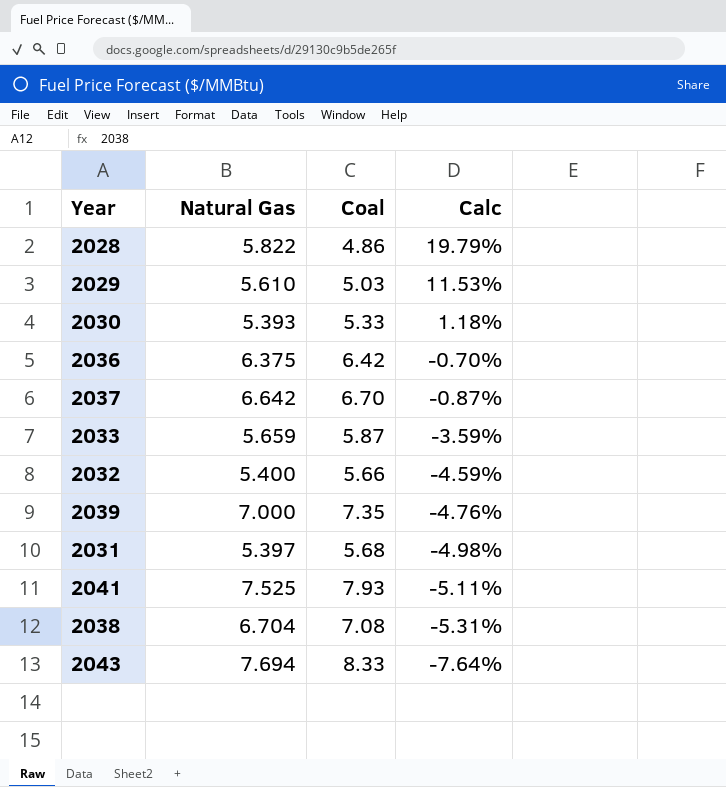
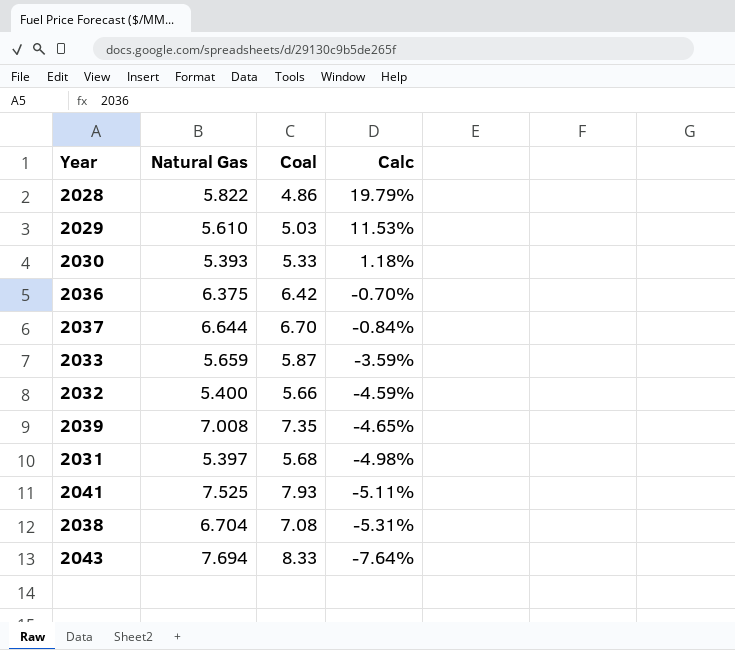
2037 | Natural Gas: 6.642 -> 6.644
2037 | Calc: -0.87% -> -0.84%
2039 | Natural Gas: 7.000 -> 7.008
2039 | Calc: -4.76% -> -4.65%

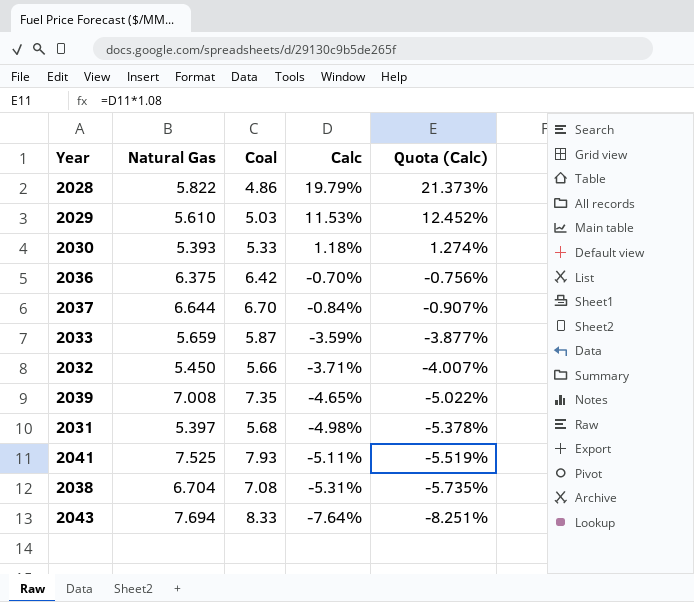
column Quota (Calc) | formula: none -> [Calc] * 1.08
2032 | Natural Gas: 5.400 -> 5.450
2032 | Calc: -4.59% -> -3.71%

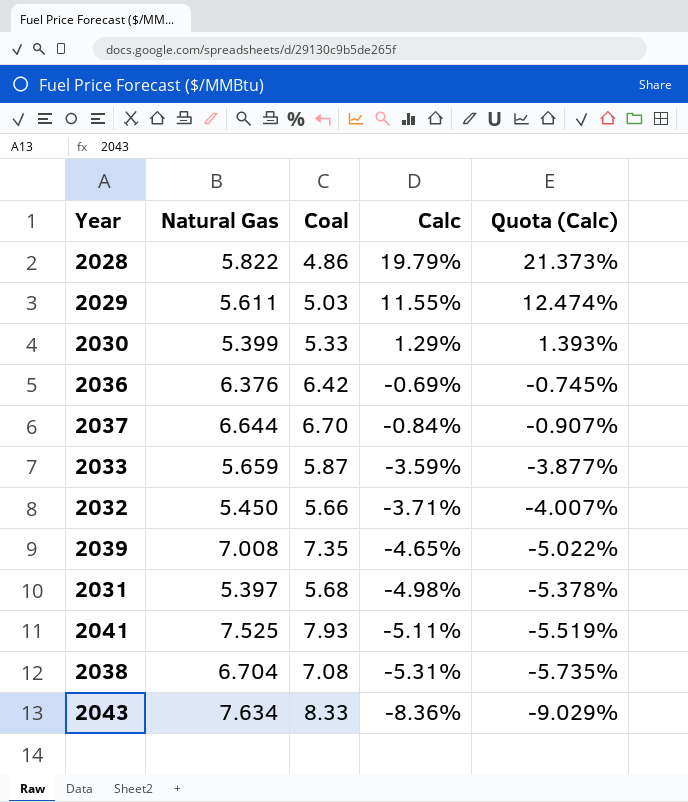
2029 | Natural Gas: 5.610 -> 5.611
2029 | Calc: 11.53% -> 11.55%
2029 | Quota (Calc): 12.452% -> 12.474%
2030 | Natural Gas: 5.393 -> 5.399
2030 | Calc: 1.18% -> 1.29%
2030 | Quota (Calc): 1.274% -> 1.393%
2036 | Natural Gas: 6.375 -> 6.376
2036 | Calc: -0.70% -> -0.69%
2036 | Quota (Calc): -0.756% -> -0.745%
2043 | Natural Gas: 7.694 -> 7.634
2043 | Calc: -7.64% -> -8.36%
2043 | Quota (Calc): -8.251% -> -9.029%

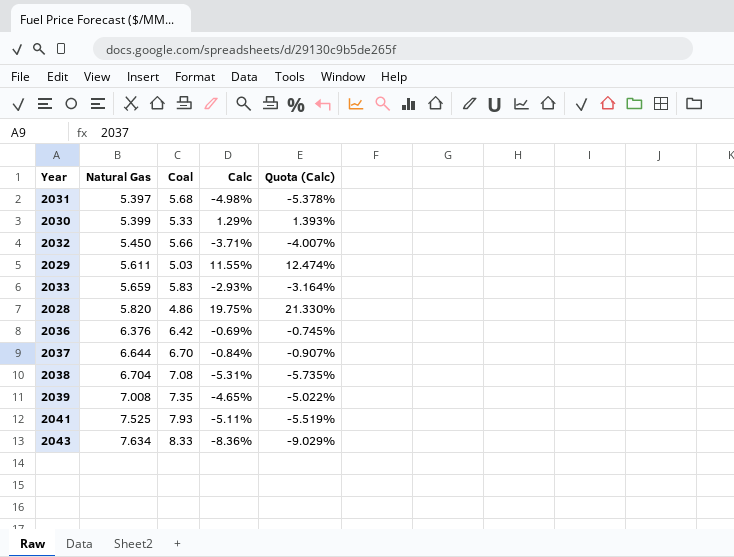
row order: Calc descending -> Natural Gas ascending
2033 | Coal: 5.87 -> 5.83
2033 | Calc: -3.59% -> -2.93%
2033 | Quota (Calc): -3.877% -> -3.164%
2028 | Natural Gas: 5.822 -> 5.820
2028 | Calc: 19.79% -> 19.75%
2028 | Quota (Calc): 21.373% -> 21.330%

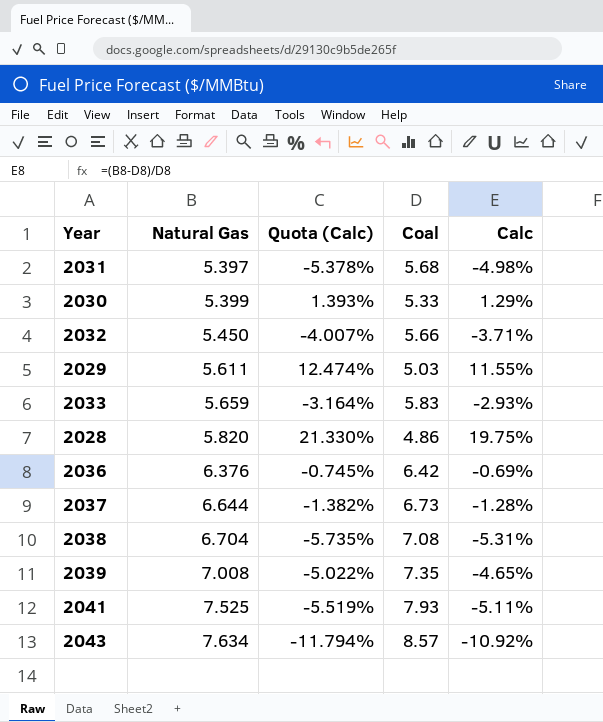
column Quota (Calc) | position: 5 -> 3
2037 | Quota (Calc): -0.907% -> -1.382%
2037 | Coal: 6.70 -> 6.73
2037 | Calc: -0.84% -> -1.28%
2043 | Quota (Calc): -9.029% -> -11.794%
2043 | Coal: 8.33 -> 8.57
2043 | Calc: -8.36% -> -10.92%

